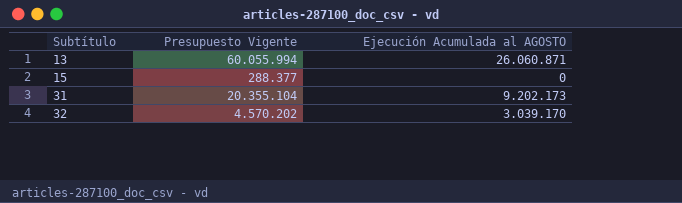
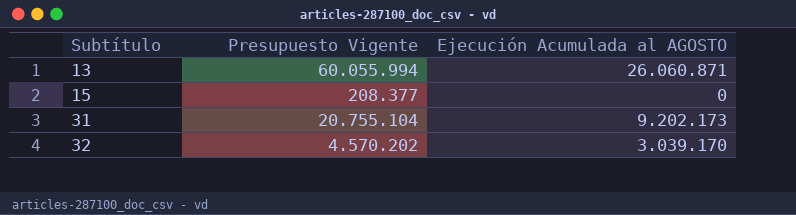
15 | Presupuesto Vigente: 288.377 -> 208.377
31 | Presupuesto Vigente: 20.355.104 -> 20.755.104

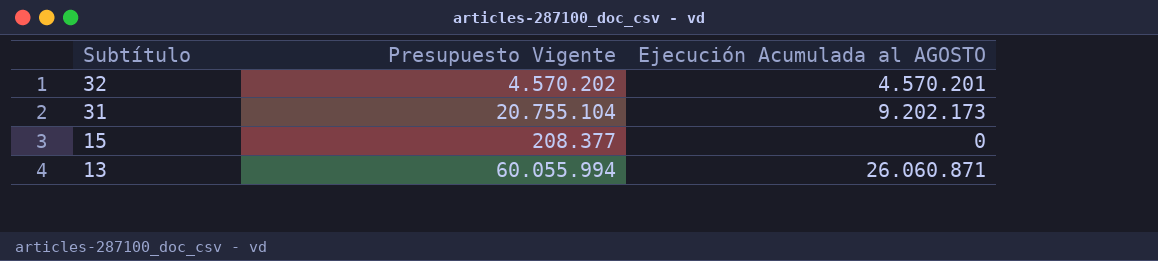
row order: Subtítulo ascending -> Subtítulo descending
32 | Ejecución Acumulada al AGOSTO: 3.039.170 -> 4.570.201

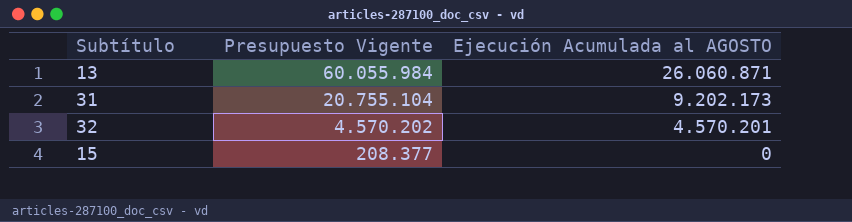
row order: Subtítulo descending -> Presupuesto Vigente descending
13 | Presupuesto Vigente: 60.055.994 -> 60.055.984

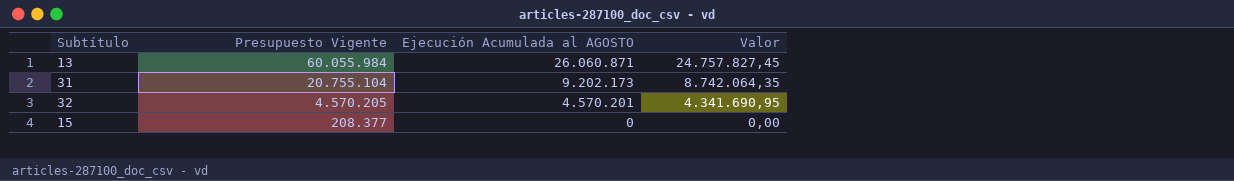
column Valor | formula: none -> [Ejecución Acumulada al AGOSTO] * 0,95
32 | Presupuesto Vigente: 4.570.202 -> 4.570.205

